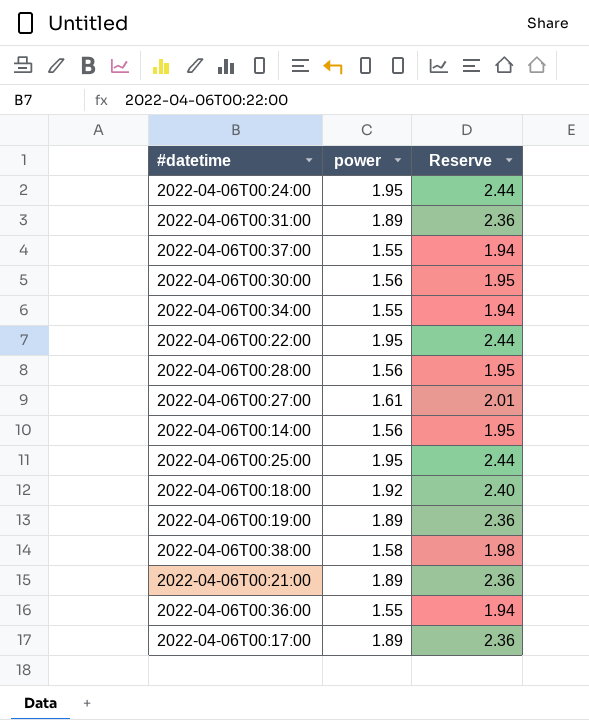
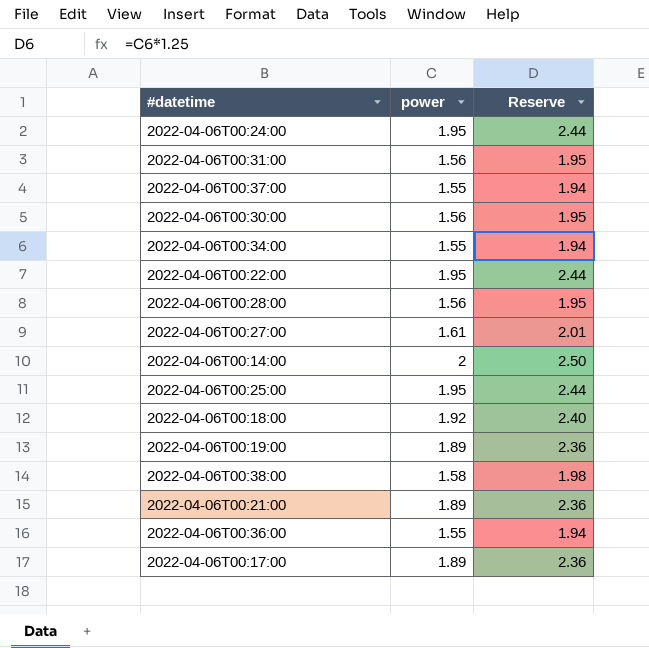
2022-04-06T00:31:00 | power: 1.89 -> 1.56
2022-04-06T00:31:00 | Reserve: 2.36 -> 1.95
2022-04-06T00:14:00 | power: 1.56 -> 2
2022-04-06T00:14:00 | Reserve: 1.95 -> 2.50

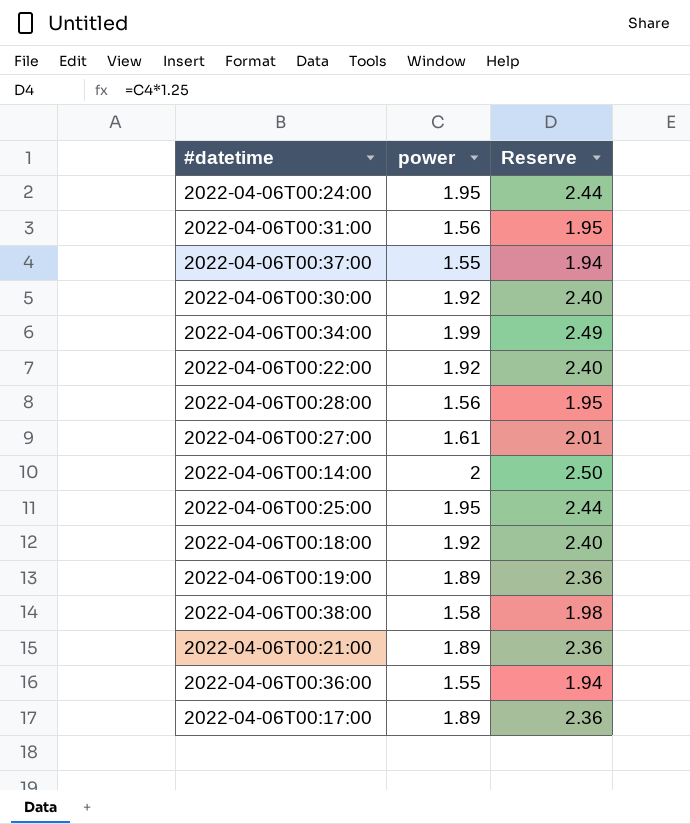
2022-04-06T00:30:00 | power: 1.56 -> 1.92
2022-04-06T00:30:00 | Reserve: 1.95 -> 2.40
2022-04-06T00:34:00 | power: 1.55 -> 1.99
2022-04-06T00:34:00 | Reserve: 1.94 -> 2.49
2022-04-06T00:22:00 | power: 1.95 -> 1.92
2022-04-06T00:22:00 | Reserve: 2.44 -> 2.40

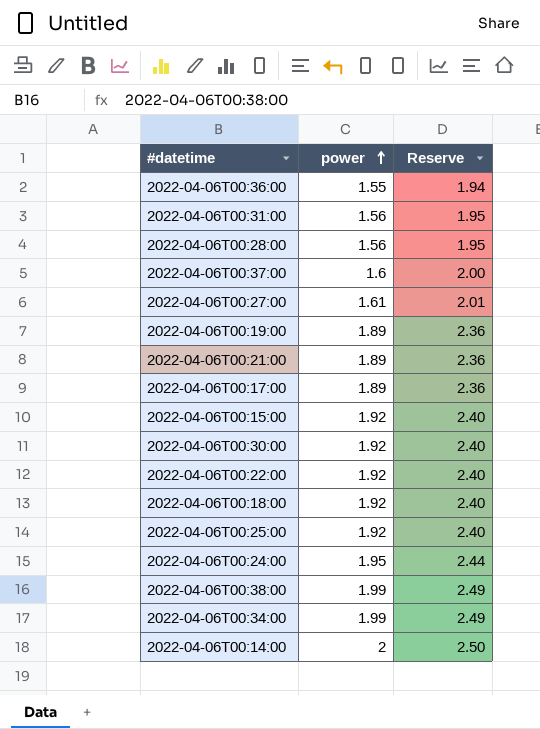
row order: none -> power ascending
2022-04-06T00:37:00 | power: 1.55 -> 1.6
2022-04-06T00:37:00 | Reserve: 1.94 -> 2.00
row 2022-04-06T00:15:00: none -> 1.92 | 2.40
2022-04-06T00:25:00 | power: 1.95 -> 1.92
2022-04-06T00:25:00 | Reserve: 2.44 -> 2.40
2022-04-06T00:38:00 | power: 1.58 -> 1.99
2022-04-06T00:38:00 | Reserve: 1.98 -> 2.49

